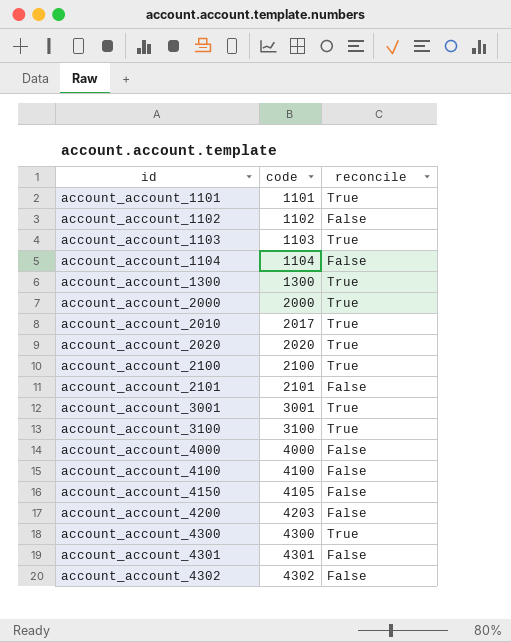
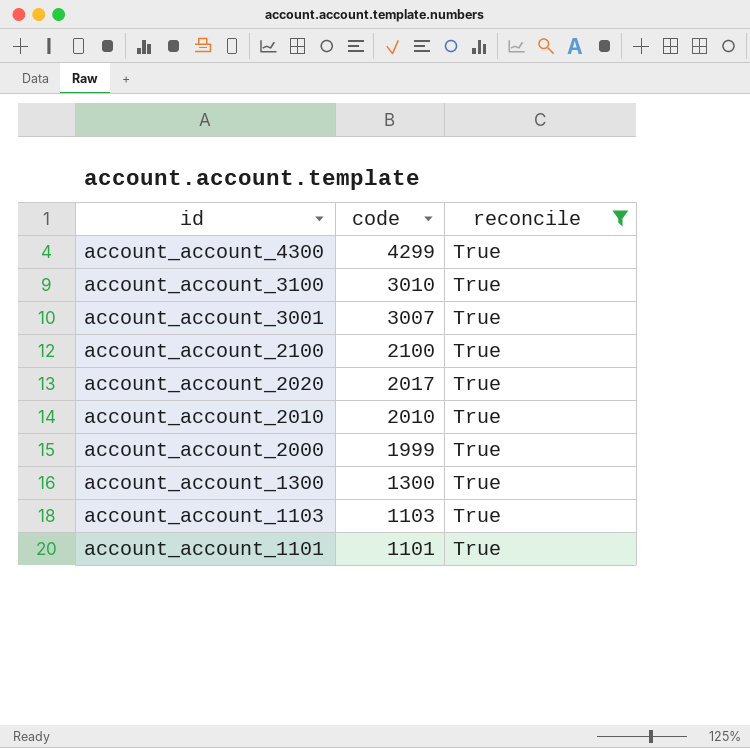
filter: none -> reconcile = True
row order: id ascending -> id descending
account_account_4300 | code: 4300 -> 4299
account_account_3100 | code: 3100 -> 3010
account_account_3001 | code: 3001 -> 3007
account_account_2020 | code: 2020 -> 2017
account_account_2010 | code: 2017 -> 2010
account_account_2000 | code: 2000 -> 1999

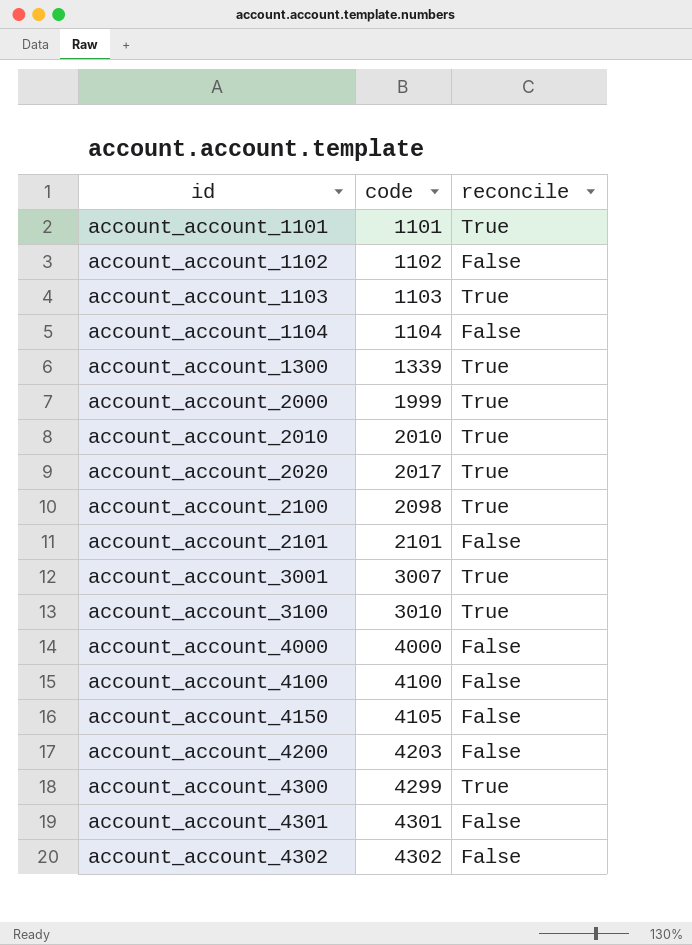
filter: reconcile = True -> none
row order: id descending -> id ascending
account_account_1300 | code: 1300 -> 1339
account_account_2100 | code: 2100 -> 2098

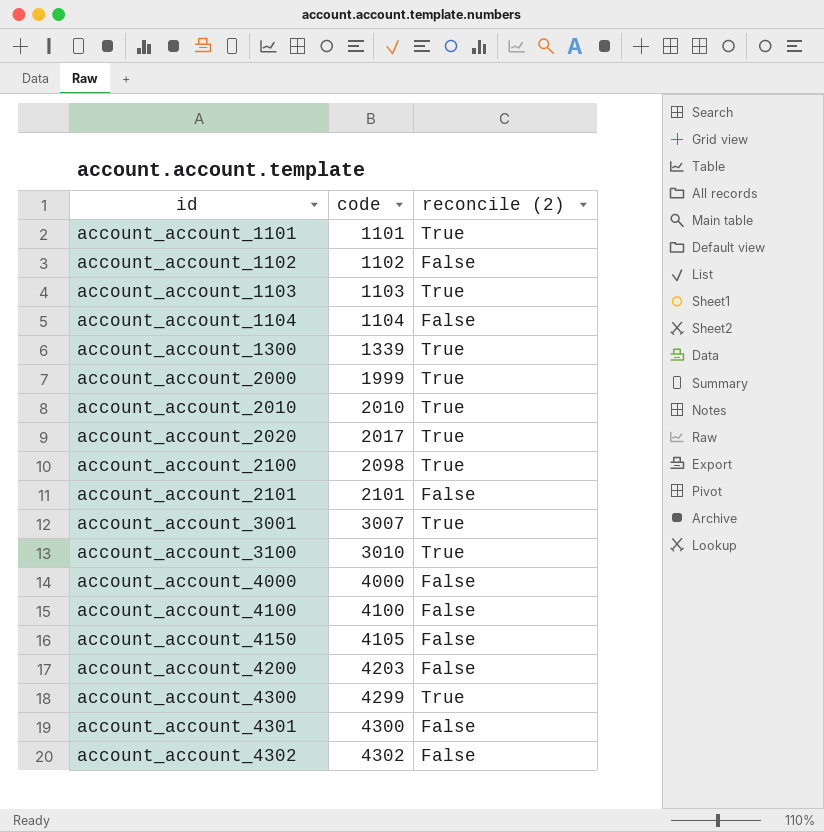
column name: reconcile -> reconcile (2)
account_account_4301 | code: 4301 -> 4300

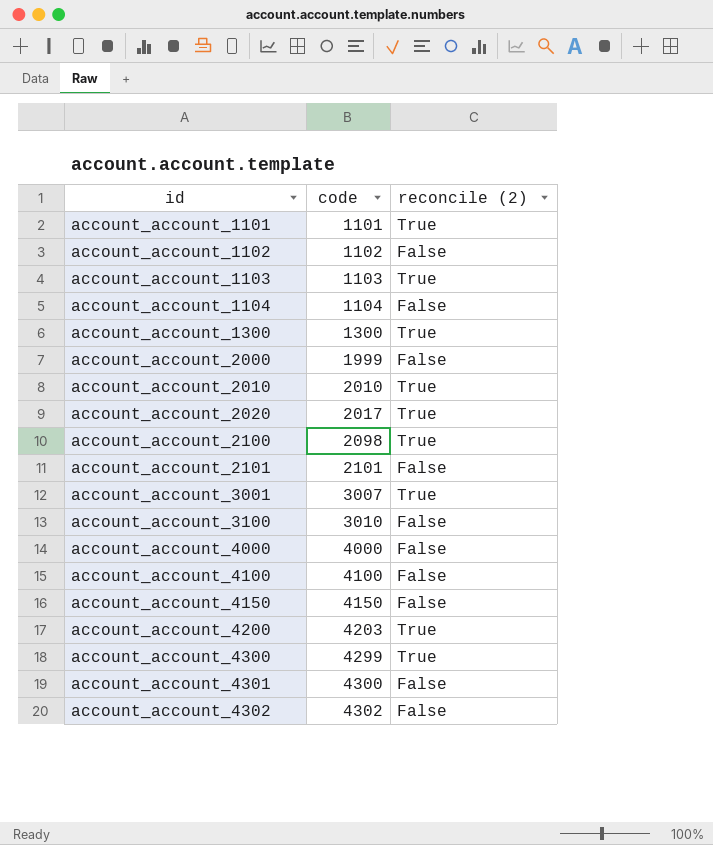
account_account_1300 | code: 1339 -> 1300
account_account_2000 | reconcile (2): True -> False
account_account_3100 | reconcile (2): True -> False
account_account_4150 | code: 4105 -> 4150
account_account_4200 | reconcile (2): False -> True

